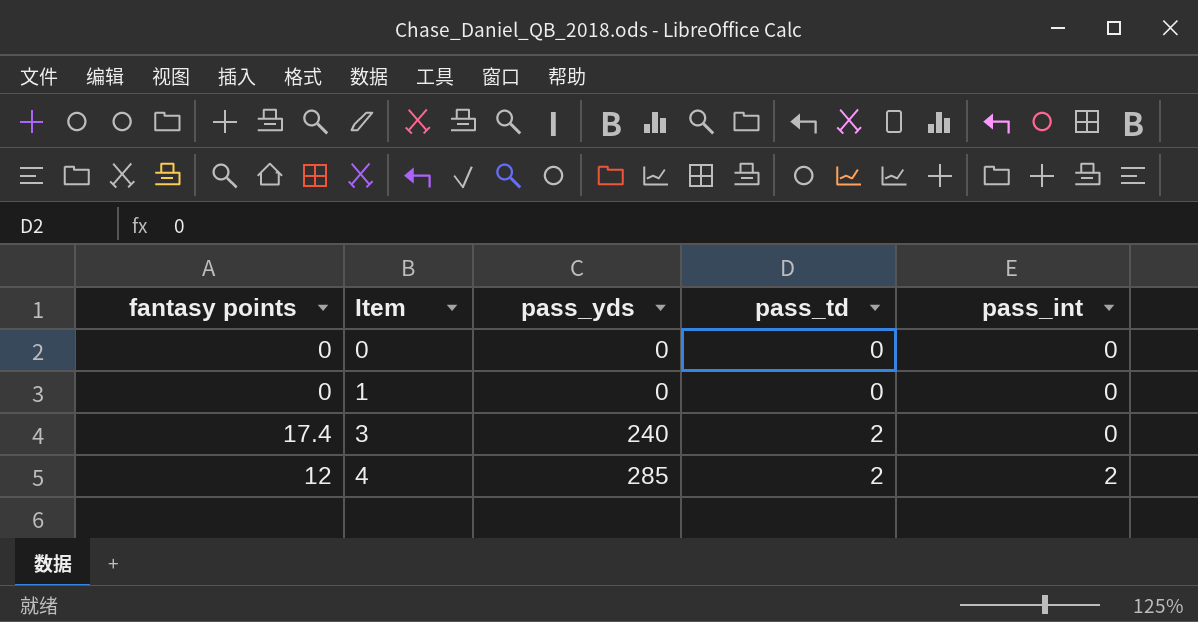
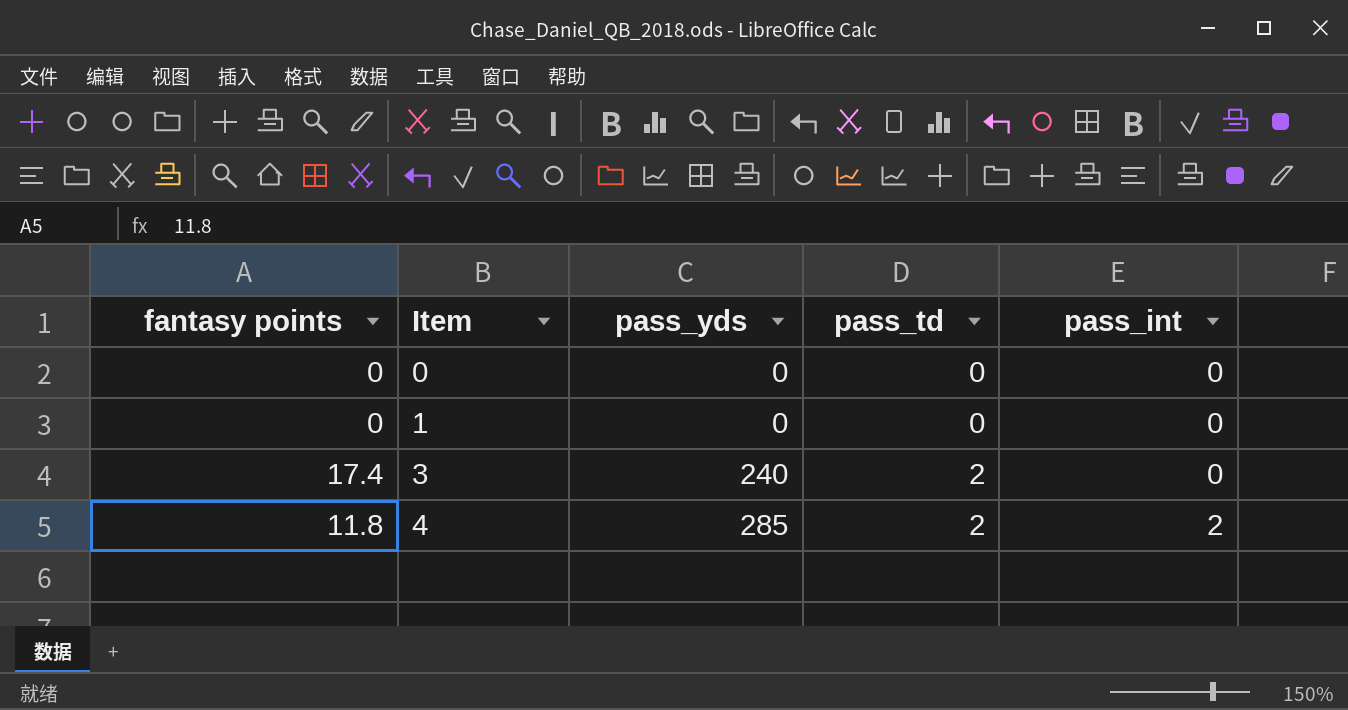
4 | fantasy points: 12 -> 11.8

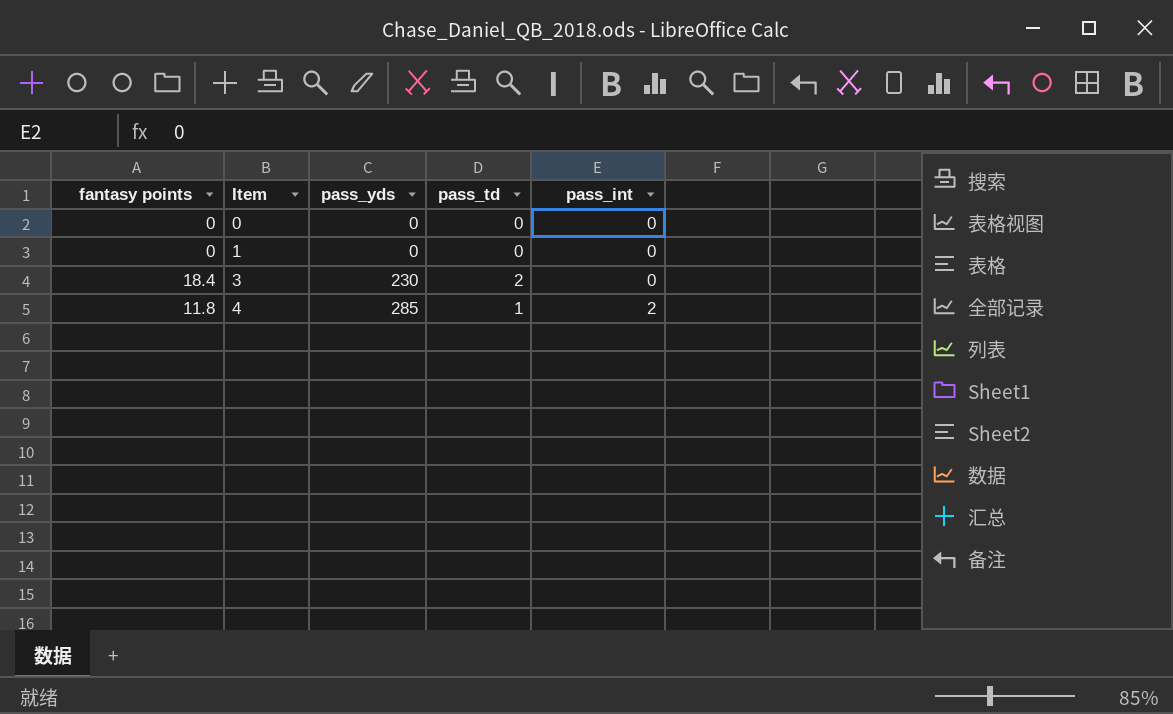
3 | fantasy points: 17.4 -> 18.4
3 | pass_yds: 240 -> 230
4 | pass_td: 2 -> 1

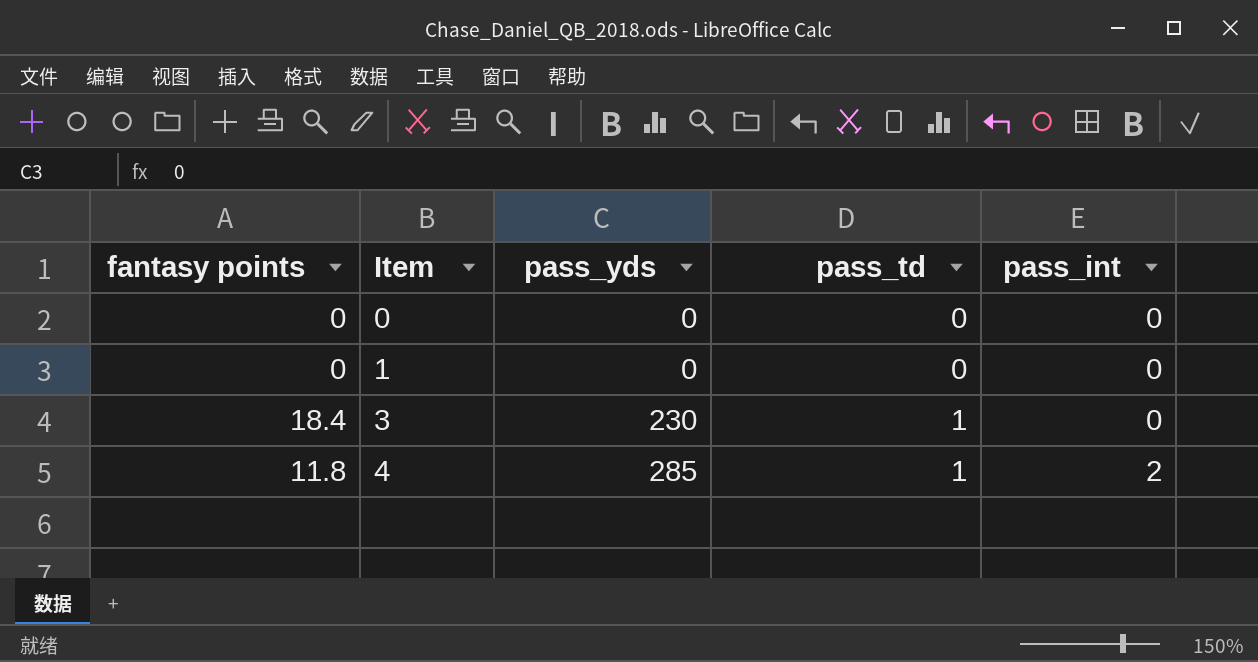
3 | pass_td: 2 -> 1

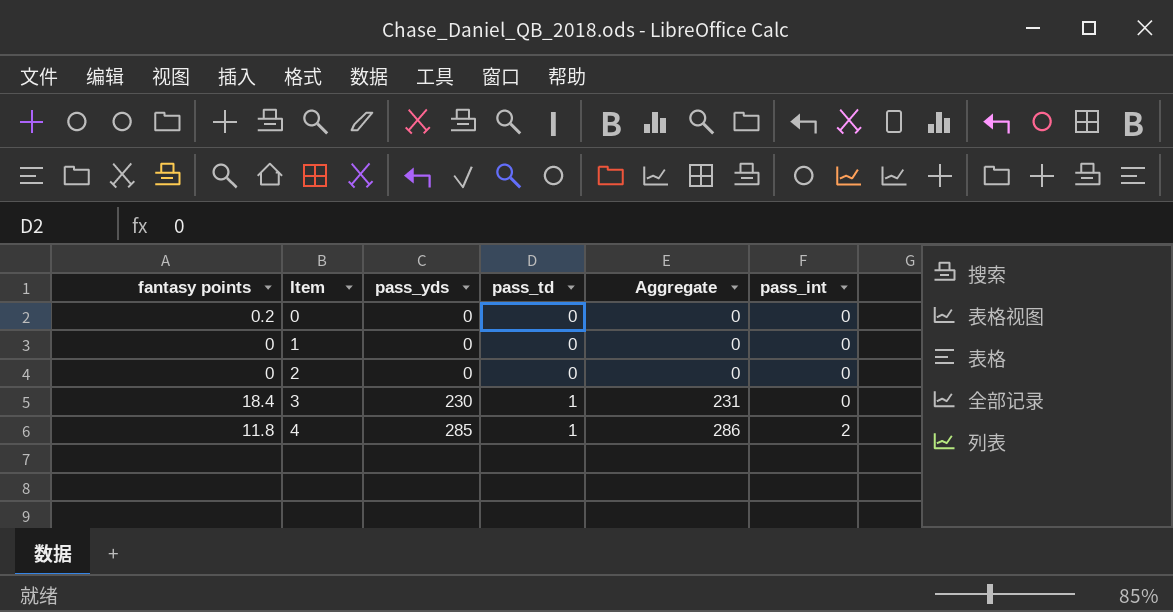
column Aggregate | formula: none -> [pass_yds] + [pass_td]
0 | fantasy points: 0 -> 0.2
row 2: none -> 0 | 0 | 0 | 0 | 0

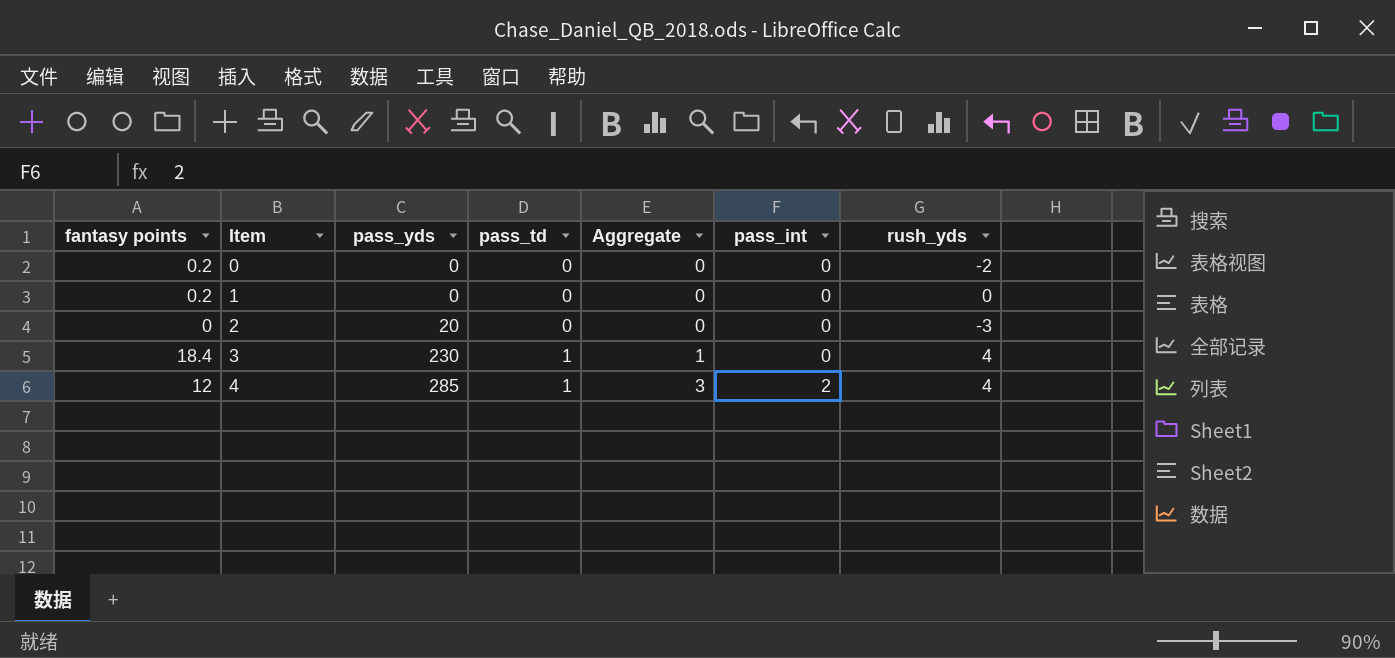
column Aggregate | formula: [pass_yds] + [pass_td] -> [pass_td] + [pass_int]
column rush_yds | position: none -> 7
1 | fantasy points: 0 -> 0.2
2 | pass_yds: 0 -> 20
4 | fantasy points: 11.8 -> 12

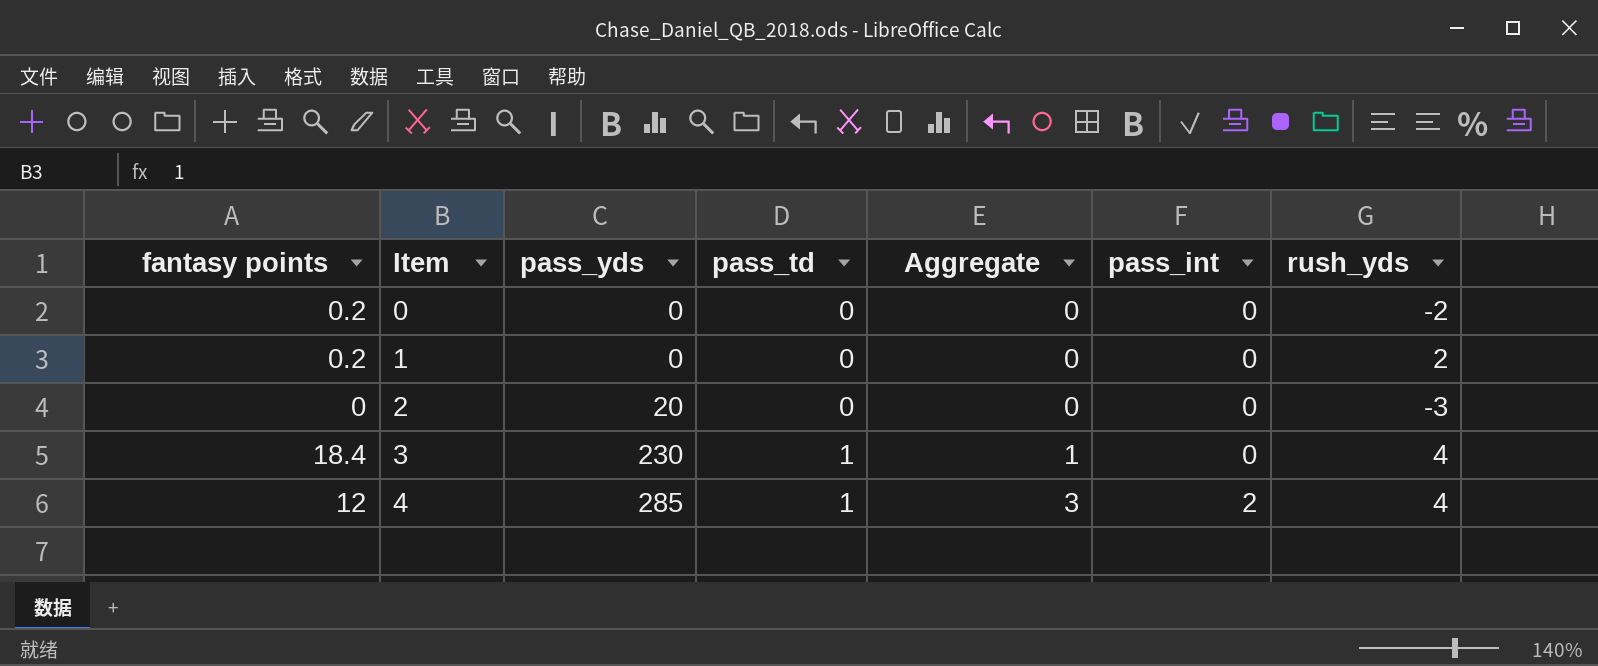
1 | rush_yds: 0 -> 2

